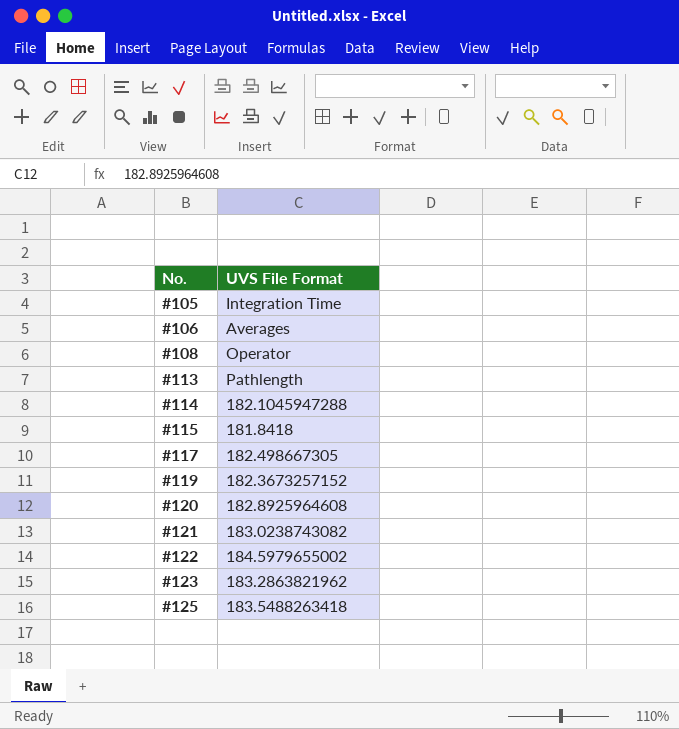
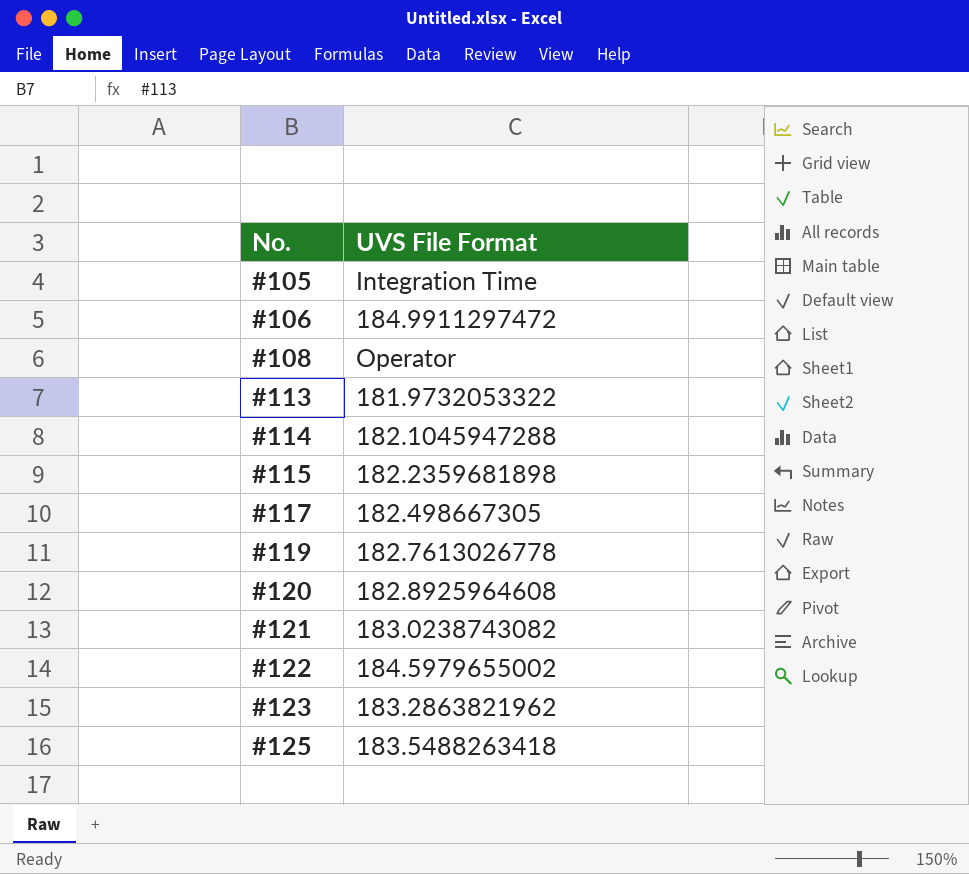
#106 | UVS File Format: Averages -> 184.9911297472
#113 | UVS File Format: Pathlength -> 181.9732053322
#115 | UVS File Format: 181.8418 -> 182.2359681898
#119 | UVS File Format: 182.3673257152 -> 182.7613026778

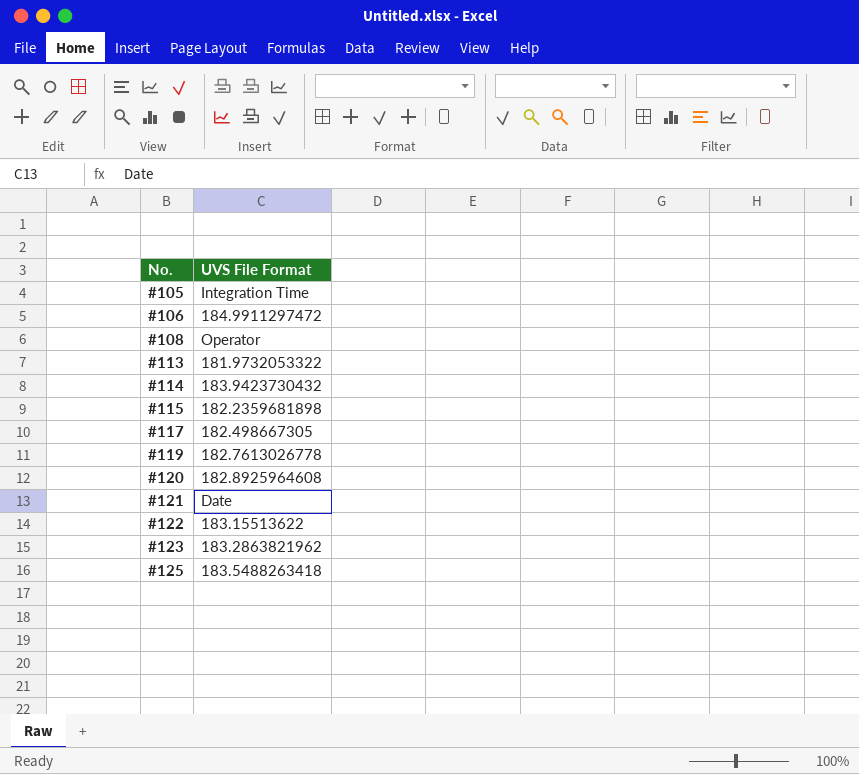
#114 | UVS File Format: 182.1045947288 -> 183.9423730432
#121 | UVS File Format: 183.0238743082 -> Date
#122 | UVS File Format: 184.5979655002 -> 183.15513622

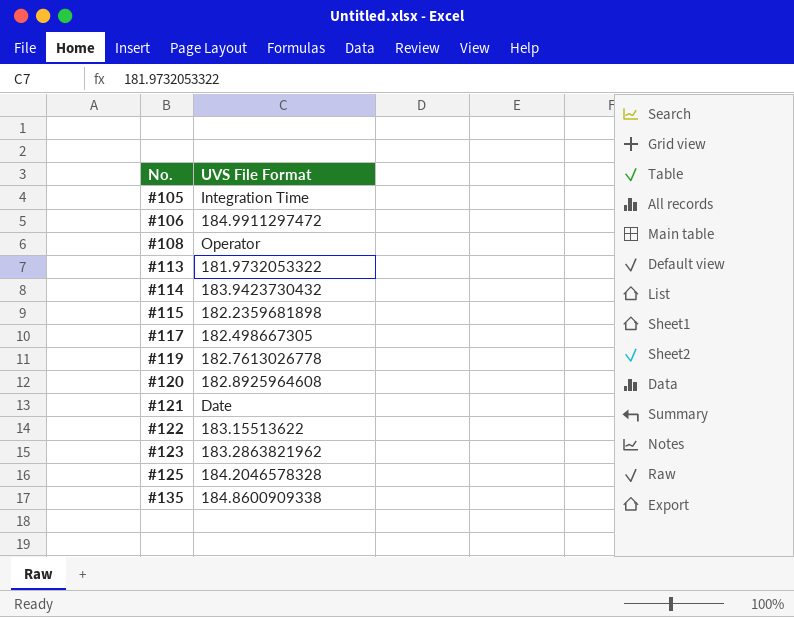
#125 | UVS File Format: 183.5488263418 -> 184.2046578328
row #135: none -> 184.8600909338

